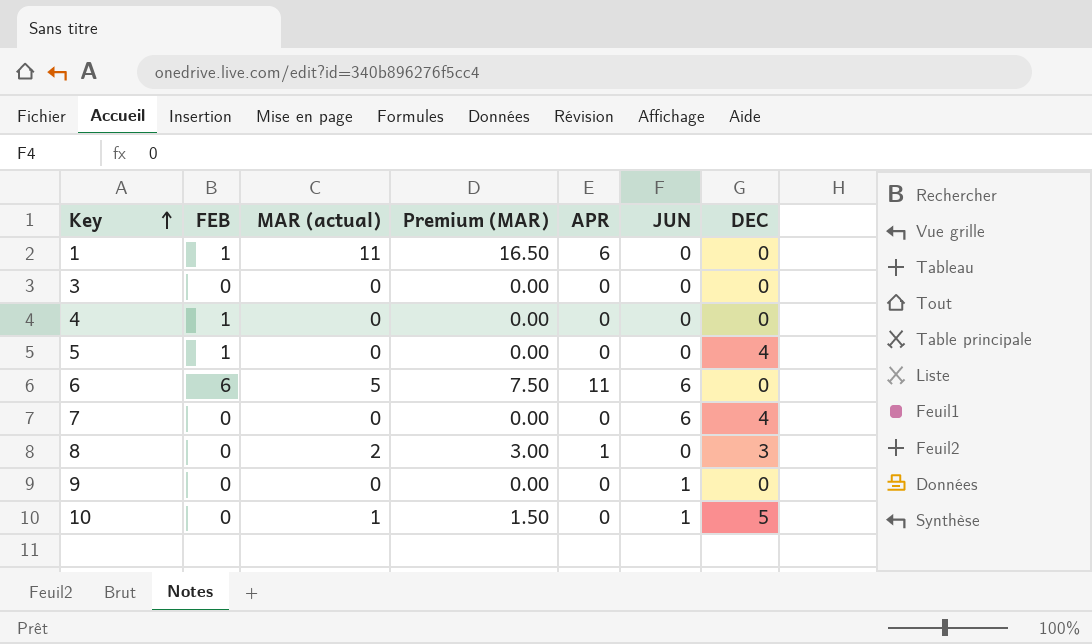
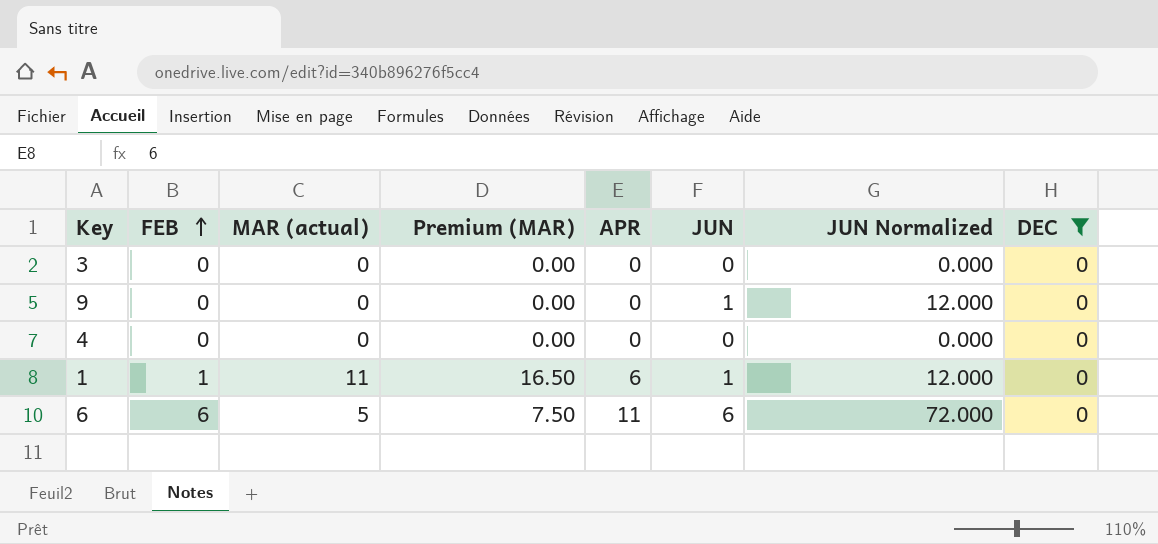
filter: none -> DEC = 0
row order: Key ascending -> FEB ascending
column JUN Normalized | formula: none -> [JUN] * 12
4 | FEB: 1 -> 0
1 | JUN: 0 -> 1

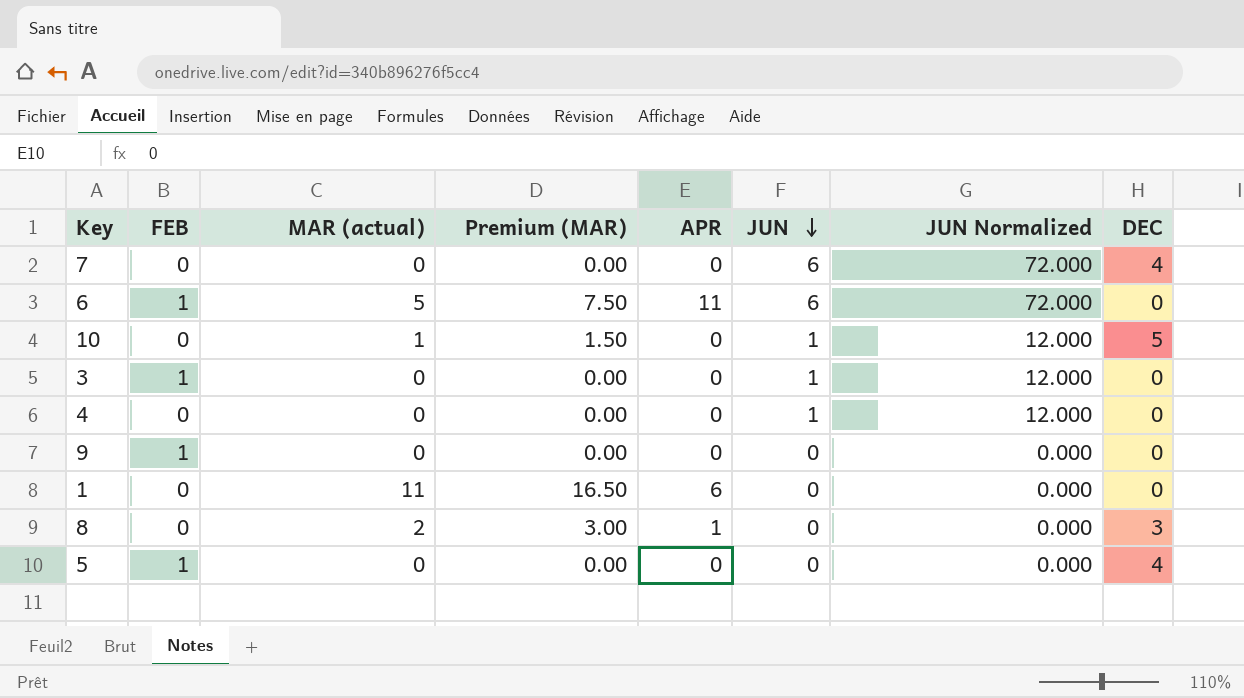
filter: DEC = 0 -> none
row order: FEB ascending -> JUN descending
6 | FEB: 6 -> 1
3 | FEB: 0 -> 1
3 | JUN: 0 -> 1
3 | JUN Normalized: 0.000 -> 12.000
4 | JUN: 0 -> 1
4 | JUN Normalized: 0.000 -> 12.000
9 | FEB: 0 -> 1
9 | JUN: 1 -> 0
9 | JUN Normalized: 12.000 -> 0.000
1 | FEB: 1 -> 0
1 | JUN: 1 -> 0
1 | JUN Normalized: 12.000 -> 0.000

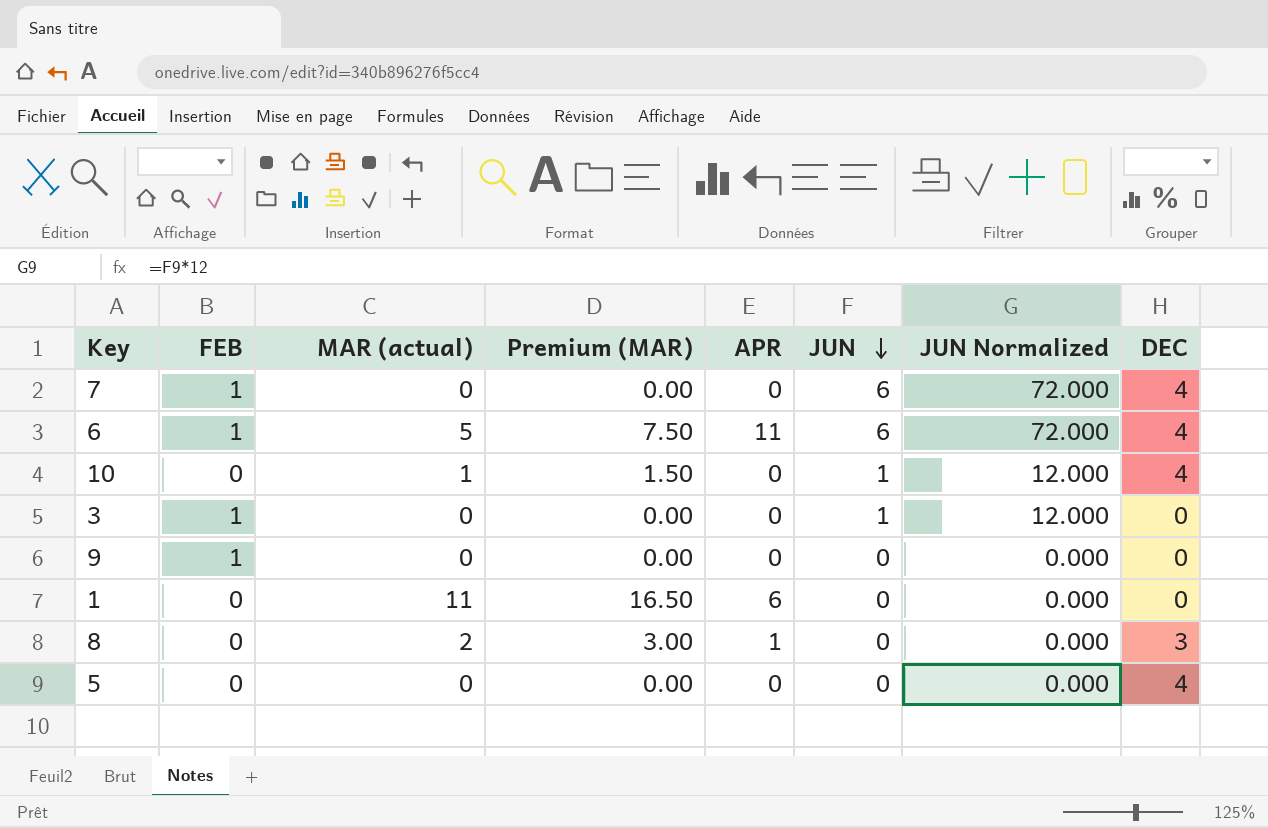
row 4: 0 | 0 | 0.00 | 0 | 1 | 12.000 | 0 -> none
7 | FEB: 0 -> 1
6 | DEC: 0 -> 4
10 | DEC: 5 -> 4
5 | FEB: 1 -> 0

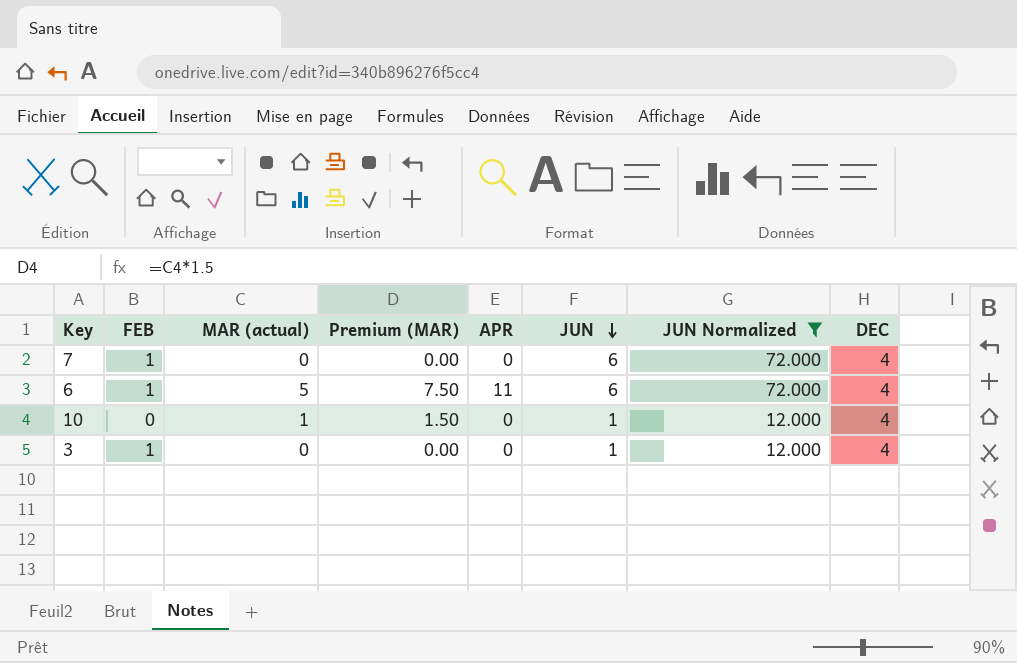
filter: none -> JUN Normalized != 0.000
3 | DEC: 0 -> 4

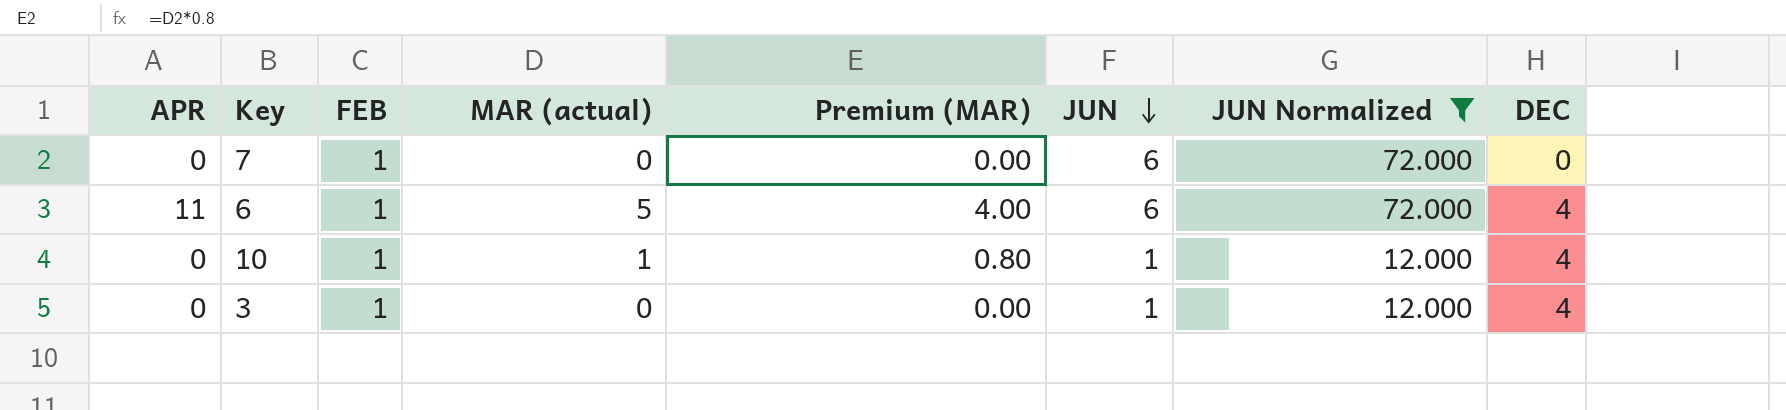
column APR | position: 5 -> 1
column Premium (MAR) | formula: [MAR (actual)] * 1.5 -> [MAR (actual)] * 0.8
7 | DEC: 4 -> 0
10 | FEB: 0 -> 1

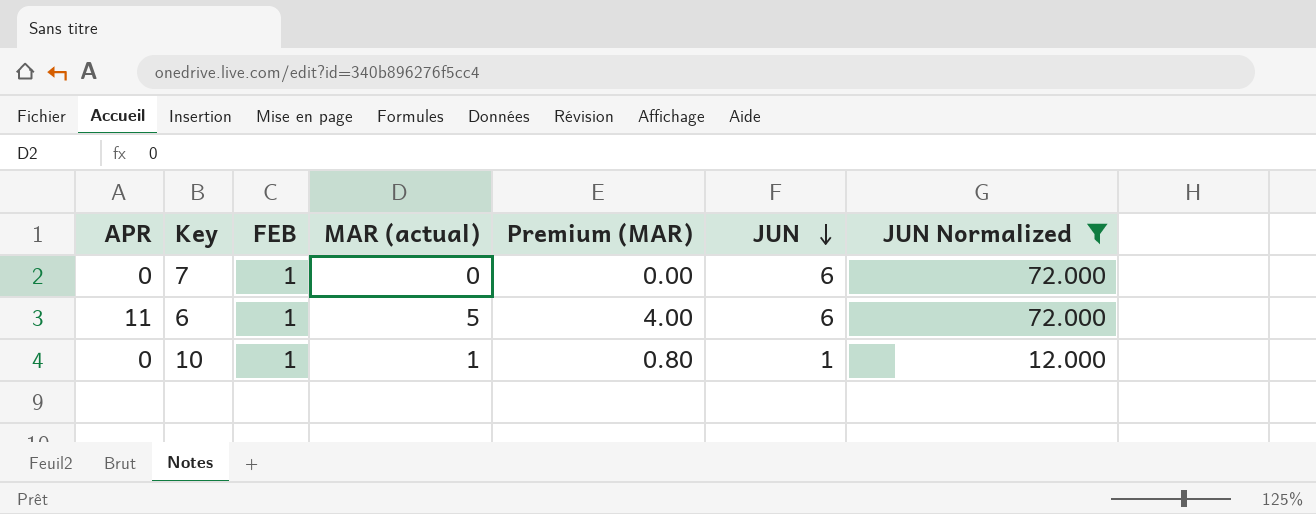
column DEC | position: 8 -> none
row 3: 0 | 1 | 0 | 0.00 | 1 | 12.000 | 4 -> none

